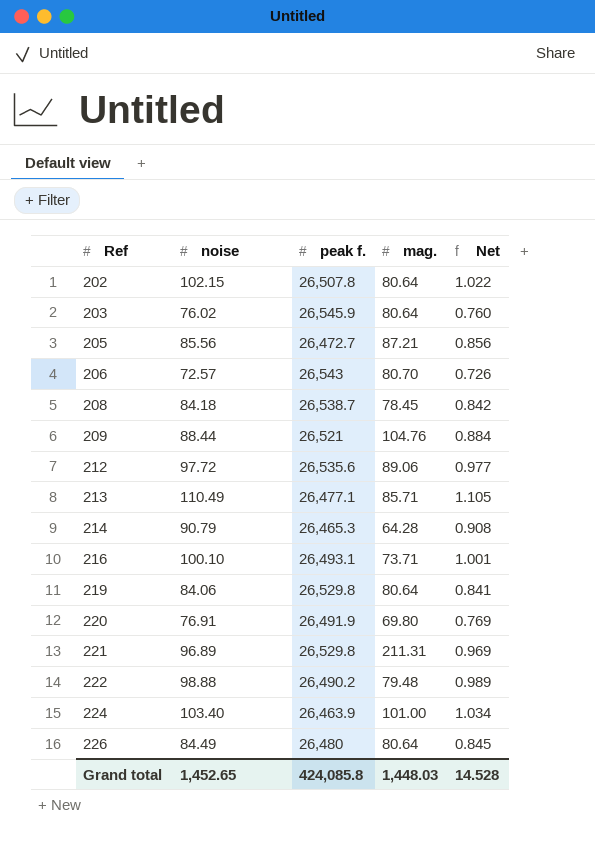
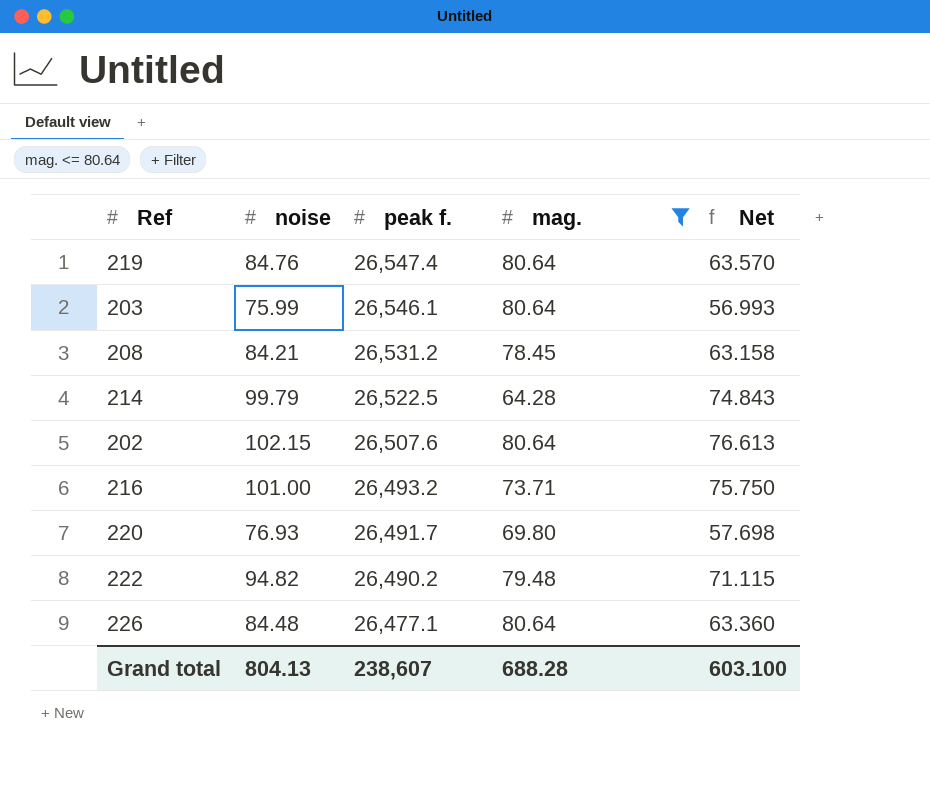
filter: none -> mag. <= 80.64
row order: Ref ascending -> peak f. descending
column Net | formula: [noise] * 0.01 -> [noise] * 0.75
219 | noise: 84.06 -> 84.76
219 | peak f.: 26,529.8 -> 26,547.4
203 | noise: 76.02 -> 75.99
203 | peak f.: 26,545.9 -> 26,546.1
208 | noise: 84.18 -> 84.21
208 | peak f.: 26,538.7 -> 26,531.2
214 | noise: 90.79 -> 99.79
214 | peak f.: 26,465.3 -> 26,522.5
202 | peak f.: 26,507.8 -> 26,507.6
216 | noise: 100.10 -> 101.00
216 | peak f.: 26,493.1 -> 26,493.2
220 | noise: 76.91 -> 76.93
220 | peak f.: 26,491.9 -> 26,491.7
222 | noise: 98.88 -> 94.82
226 | noise: 84.49 -> 84.48
226 | peak f.: 26,480 -> 26,477.1
Grand total | noise: 1,452.65 -> 804.13
Grand total | peak f.: 424,085.8 -> 238,607
Grand total | mag.: 1,448.03 -> 688.28
Grand total | Net: 14.528 -> 603.100

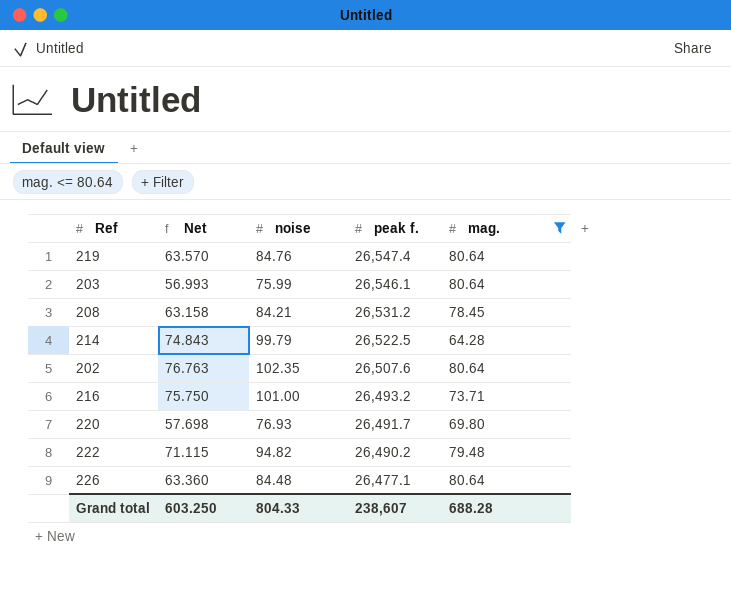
column Net | position: 5 -> 2
202 | Net: 76.613 -> 76.763
202 | noise: 102.15 -> 102.35
Grand total | Net: 603.100 -> 603.250
Grand total | noise: 804.13 -> 804.33

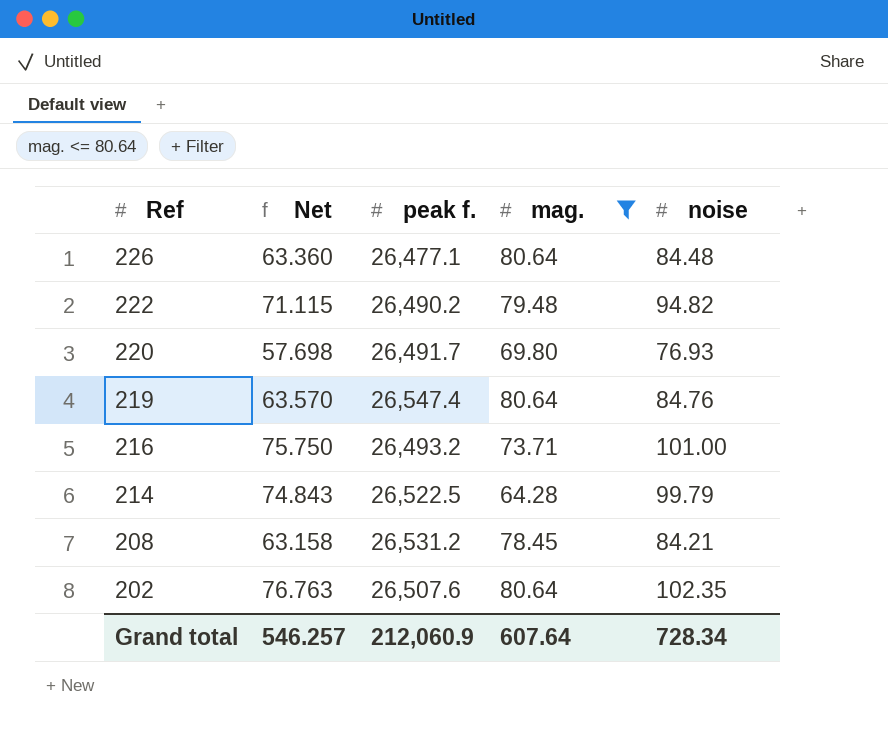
row order: peak f. descending -> Ref descending
column noise | position: 3 -> 5
row 203: 56.993 | 75.99 | 26,546.1 | 80.64 -> none
Grand total | Net: 603.250 -> 546.257
Grand total | peak f.: 238,607 -> 212,060.9
Grand total | mag.: 688.28 -> 607.64
Grand total | noise: 804.33 -> 728.34

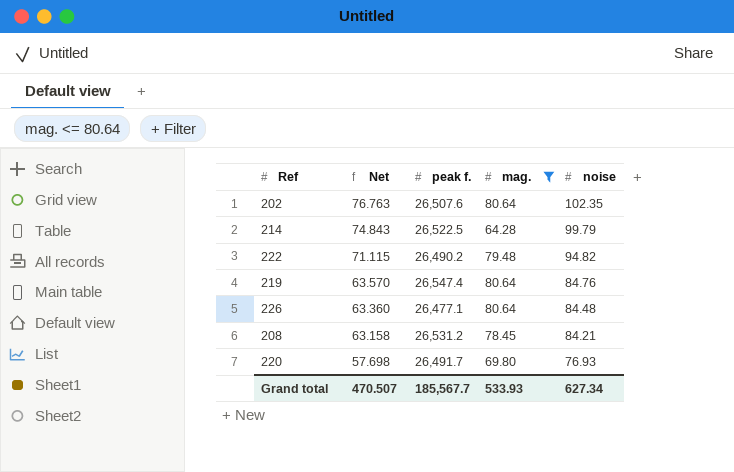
row order: Ref descending -> Net descending
row 216: 75.750 | 26,493.2 | 73.71 | 101.00 -> none
Grand total | Net: 546.257 -> 470.507
Grand total | peak f.: 212,060.9 -> 185,567.7
Grand total | mag.: 607.64 -> 533.93
Grand total | noise: 728.34 -> 627.34

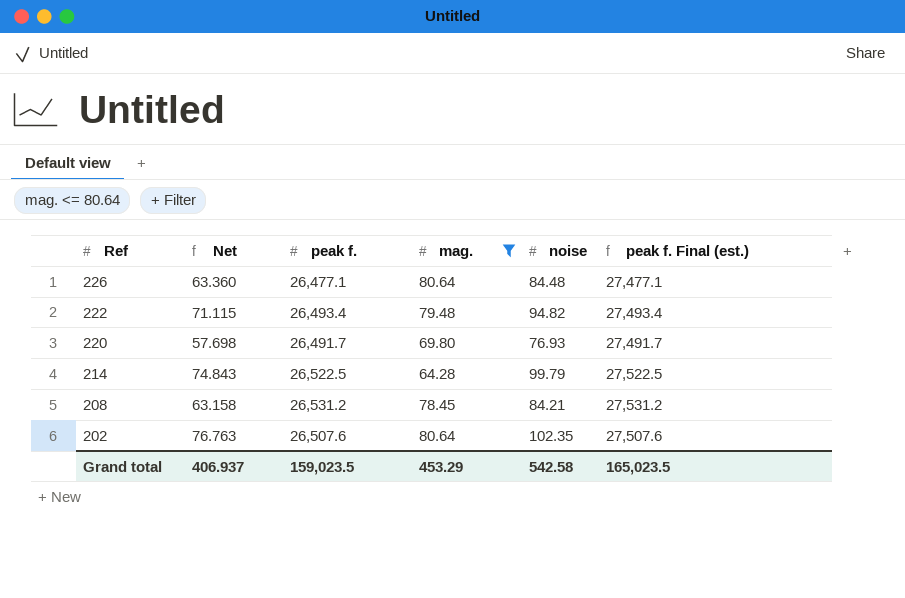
row order: Net descending -> Ref descending
column peak f. Final (est.) | formula: none -> [peak f.] + 1000
row 219: 63.570 | 26,547.4 | 80.64 | 84.76 -> none
222 | peak f.: 26,490.2 -> 26,493.4
Grand total | Net: 470.507 -> 406.937
Grand total | peak f.: 185,567.7 -> 159,023.5
Grand total | mag.: 533.93 -> 453.29
Grand total | noise: 627.34 -> 542.58

